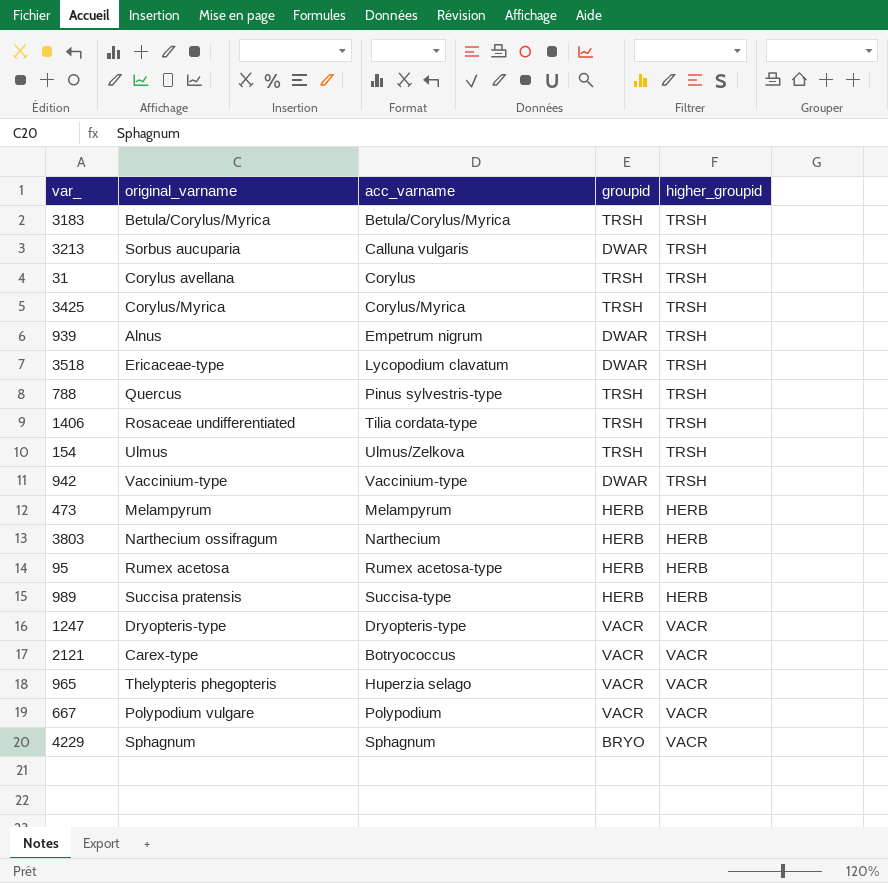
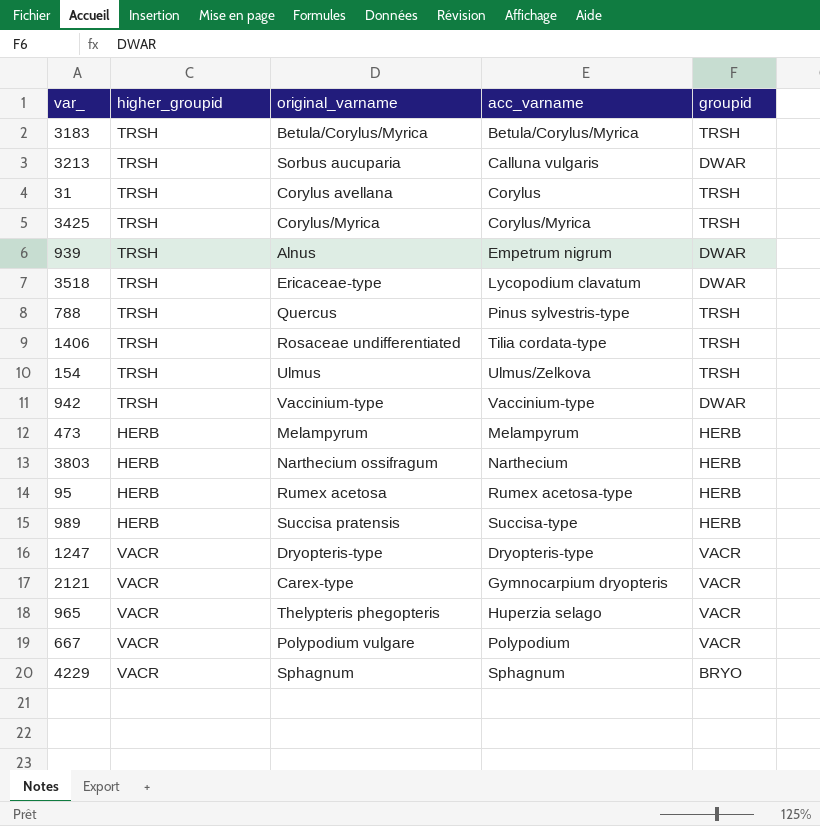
column higher_groupid | position: 5 -> 2
2121 | acc_varname: Botryococcus -> Gymnocarpium dryopteris

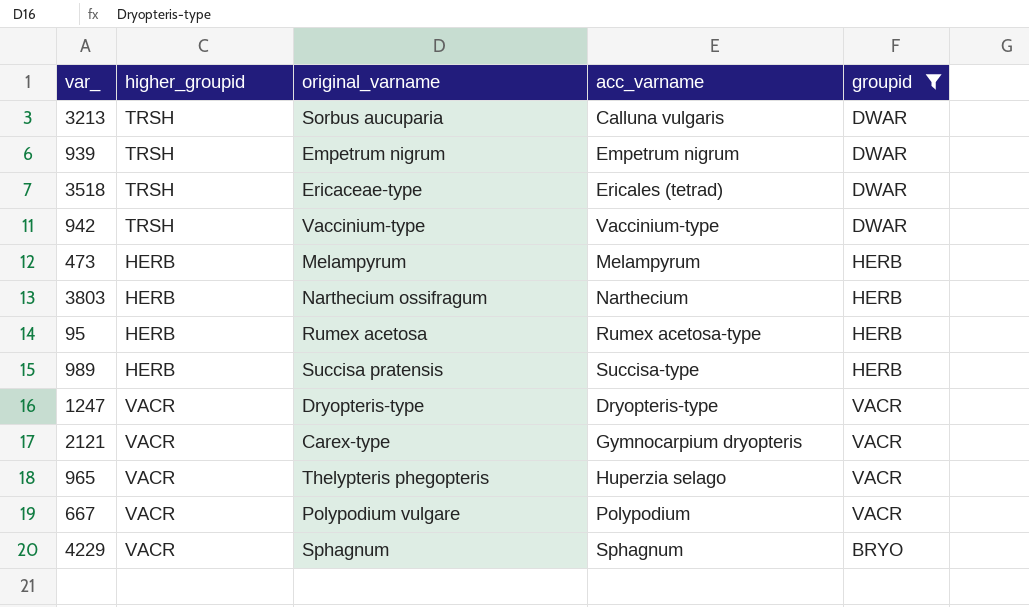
filter: none -> groupid != TRSH
939 | original_varname: Alnus -> Empetrum nigrum
3518 | acc_varname: Lycopodium clavatum -> Ericales (tetrad)

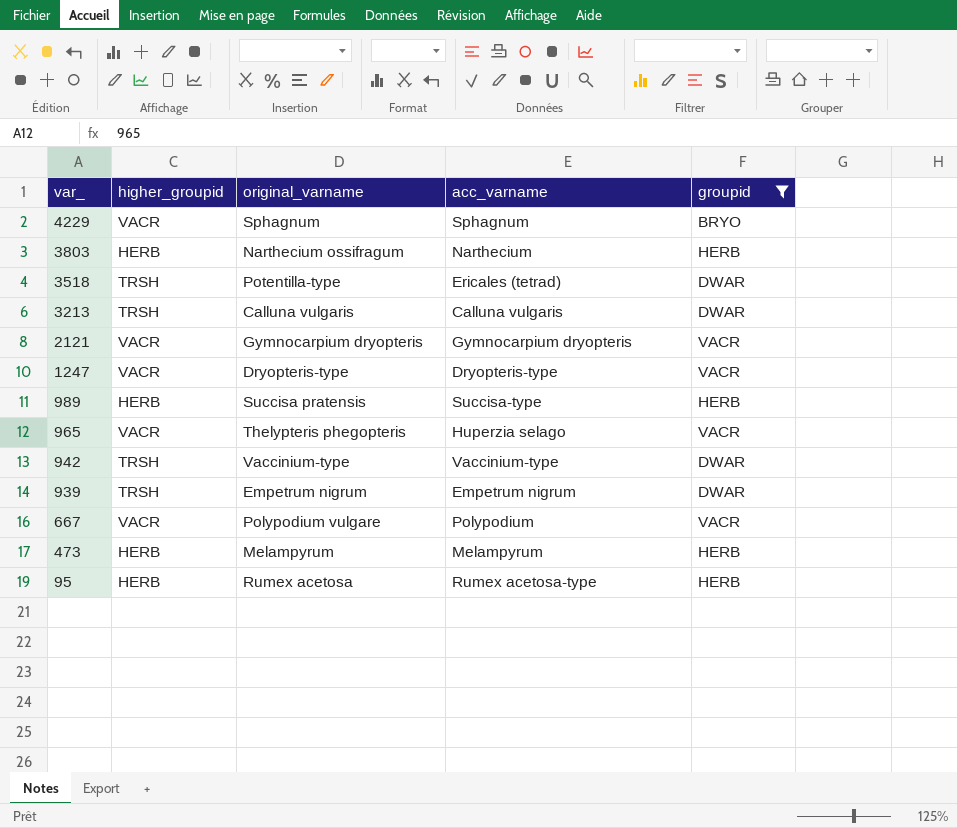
row order: none -> var_ descending
3518 | original_varname: Ericaceae-type -> Potentilla-type
3213 | original_varname: Sorbus aucuparia -> Calluna vulgaris
2121 | original_varname: Carex-type -> Gymnocarpium dryopteris

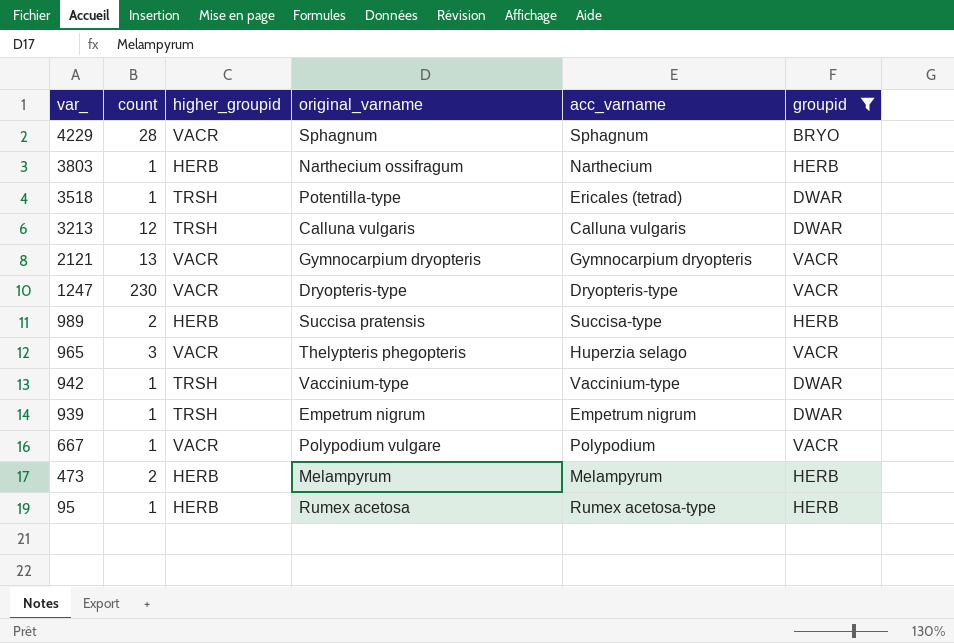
column count | position: none -> 2

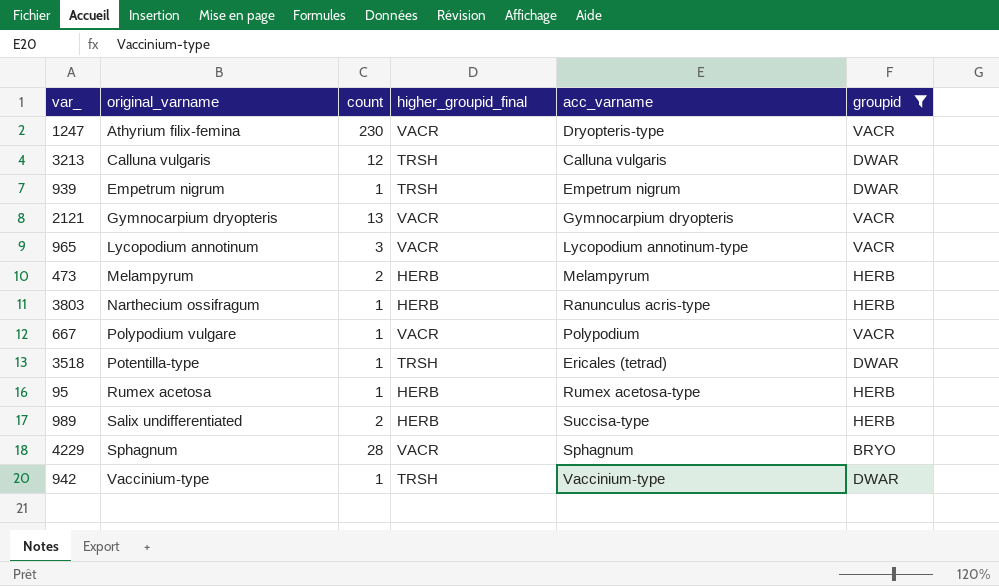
row order: var_ descending -> original_varname ascending
column original_varname | position: 4 -> 2
column name: higher_groupid -> higher_groupid_final
1247 | original_varname: Dryopteris-type -> Athyrium filix-femina
965 | original_varname: Thelypteris phegopteris -> Lycopodium annotinum
965 | acc_varname: Huperzia selago -> Lycopodium annotinum-type
3803 | acc_varname: Narthecium -> Ranunculus acris-type
989 | original_varname: Succisa pratensis -> Salix undifferentiated

